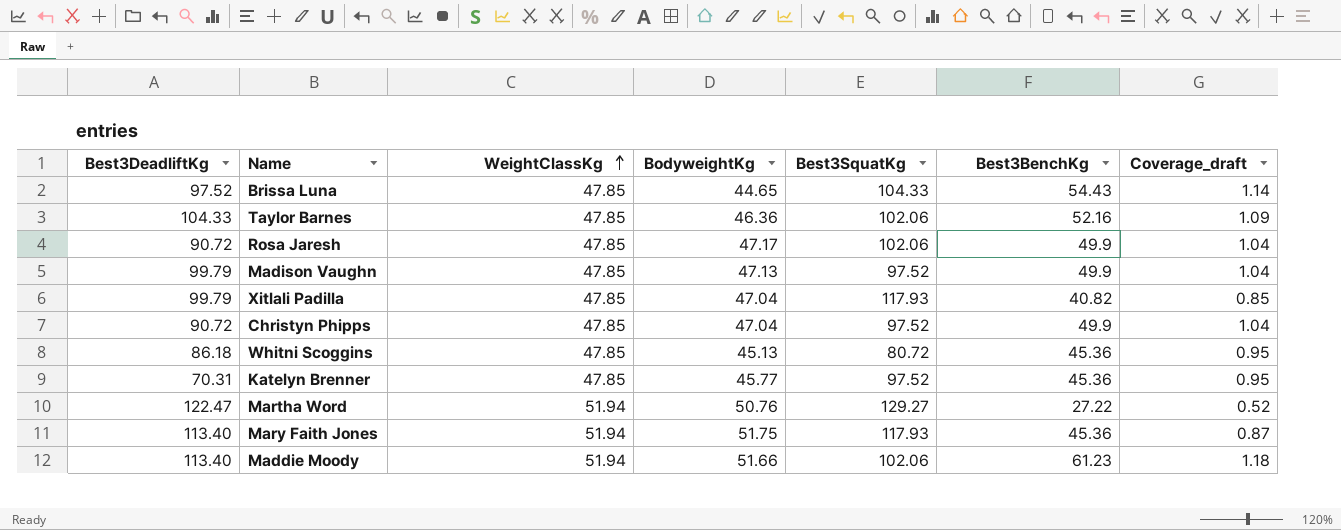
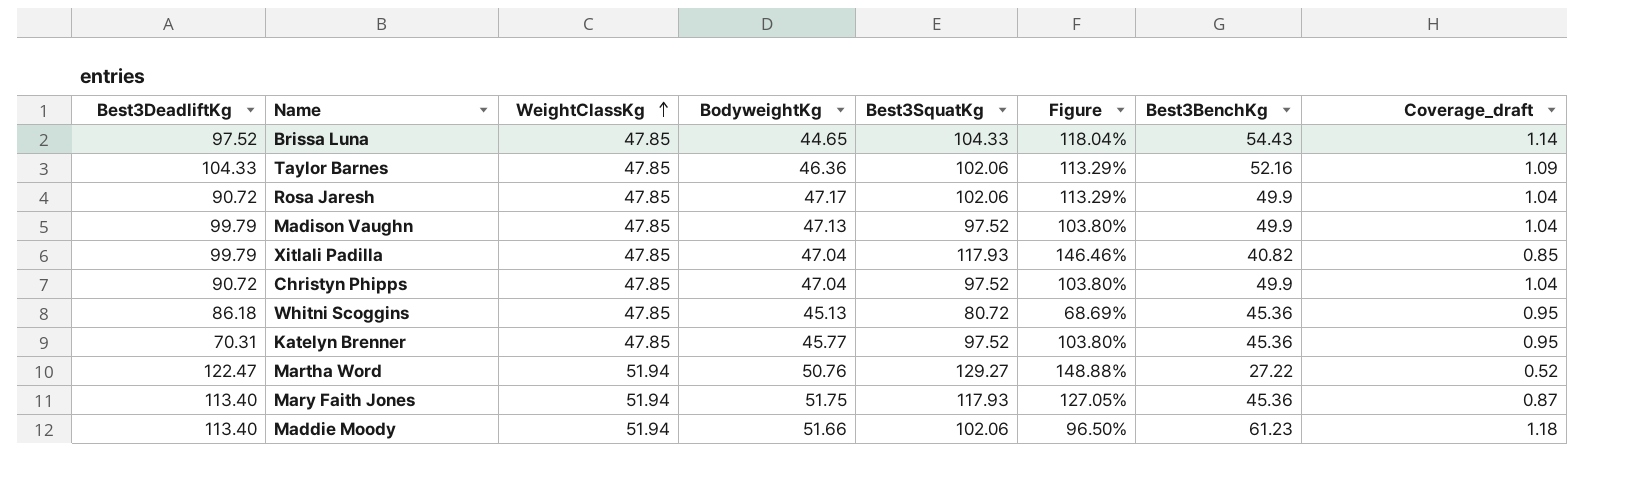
column Figure | formula: none -> ([Best3SquatKg] - [WeightClassKg]) / [WeightClassKg]

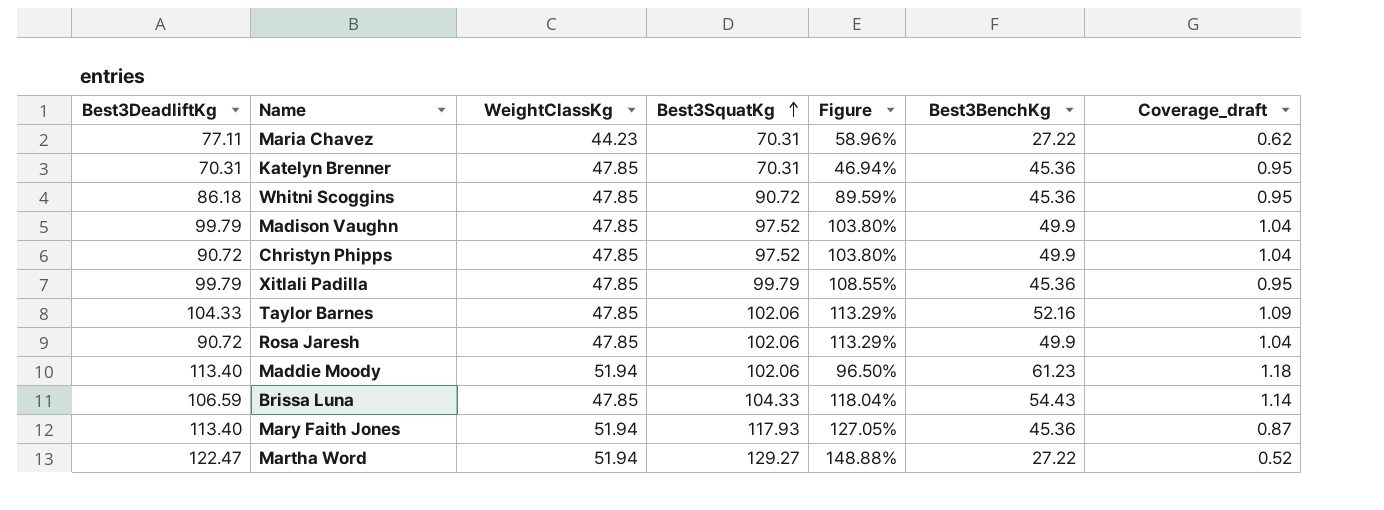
row order: WeightClassKg ascending -> Best3SquatKg ascending
column BodyweightKg | position: 4 -> none
row Maria Chavez: none -> 77.11 | 44.23 | 70.31 | 58.96% | 27.22 | 0.62
Katelyn Brenner | Best3SquatKg: 97.52 -> 70.31
Katelyn Brenner | Figure: 103.80% -> 46.94%
Whitni Scoggins | Best3SquatKg: 80.72 -> 90.72
Whitni Scoggins | Figure: 68.69% -> 89.59%
Xitlali Padilla | Best3SquatKg: 117.93 -> 99.79
Xitlali Padilla | Figure: 146.46% -> 108.55%
Xitlali Padilla | Best3BenchKg: 40.82 -> 45.36
Xitlali Padilla | Coverage_draft: 0.85 -> 0.95
Brissa Luna | Best3DeadliftKg: 97.52 -> 106.59

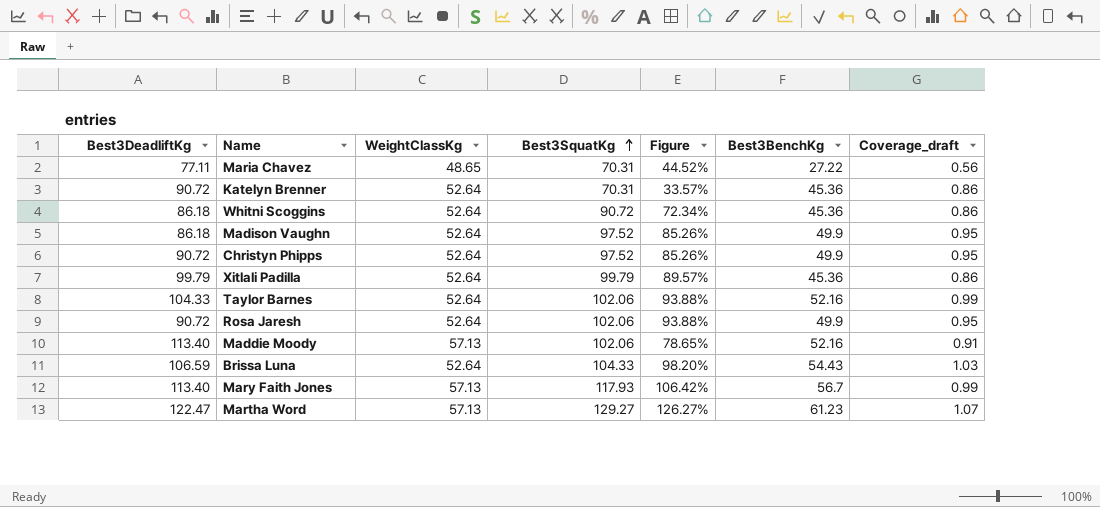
Maria Chavez | WeightClassKg: 44.23 -> 48.65
Maria Chavez | Figure: 58.96% -> 44.52%
Maria Chavez | Coverage_draft: 0.62 -> 0.56
Katelyn Brenner | Best3DeadliftKg: 70.31 -> 90.72
Katelyn Brenner | WeightClassKg: 47.85 -> 52.64
Katelyn Brenner | Figure: 46.94% -> 33.57%
Katelyn Brenner | Coverage_draft: 0.95 -> 0.86
Whitni Scoggins | WeightClassKg: 47.85 -> 52.64
Whitni Scoggins | Figure: 89.59% -> 72.34%
Whitni Scoggins | Coverage_draft: 0.95 -> 0.86
Madison Vaughn | Best3DeadliftKg: 99.79 -> 86.18
Madison Vaughn | WeightClassKg: 47.85 -> 52.64
Madison Vaughn | Figure: 103.80% -> 85.26%
Madison Vaughn | Coverage_draft: 1.04 -> 0.95
Christyn Phipps | WeightClassKg: 47.85 -> 52.64
Christyn Phipps | Figure: 103.80% -> 85.26%
Christyn Phipps | Coverage_draft: 1.04 -> 0.95
Xitlali Padilla | WeightClassKg: 47.85 -> 52.64
Xitlali Padilla | Figure: 108.55% -> 89.57%
Xitlali Padilla | Coverage_draft: 0.95 -> 0.86
Taylor Barnes | WeightClassKg: 47.85 -> 52.64
Taylor Barnes | Figure: 113.29% -> 93.88%
Taylor Barnes | Coverage_draft: 1.09 -> 0.99
Rosa Jaresh | WeightClassKg: 47.85 -> 52.64
Rosa Jaresh | Figure: 113.29% -> 93.88%
Rosa Jaresh | Coverage_draft: 1.04 -> 0.95
Maddie Moody | WeightClassKg: 51.94 -> 57.13
Maddie Moody | Figure: 96.50% -> 78.65%
Maddie Moody | Best3BenchKg: 61.23 -> 52.16
Maddie Moody | Coverage_draft: 1.18 -> 0.91
Brissa Luna | WeightClassKg: 47.85 -> 52.64
Brissa Luna | Figure: 118.04% -> 98.20%
Brissa Luna | Coverage_draft: 1.14 -> 1.03
Mary Faith Jones | WeightClassKg: 51.94 -> 57.13
Mary Faith Jones | Figure: 127.05% -> 106.42%
Mary Faith Jones | Best3BenchKg: 45.36 -> 56.7
Mary Faith Jones | Coverage_draft: 0.87 -> 0.99
Martha Word | WeightClassKg: 51.94 -> 57.13
Martha Word | Figure: 148.88% -> 126.27%
Martha Word | Best3BenchKg: 27.22 -> 61.23
Martha Word | Coverage_draft: 0.52 -> 1.07

